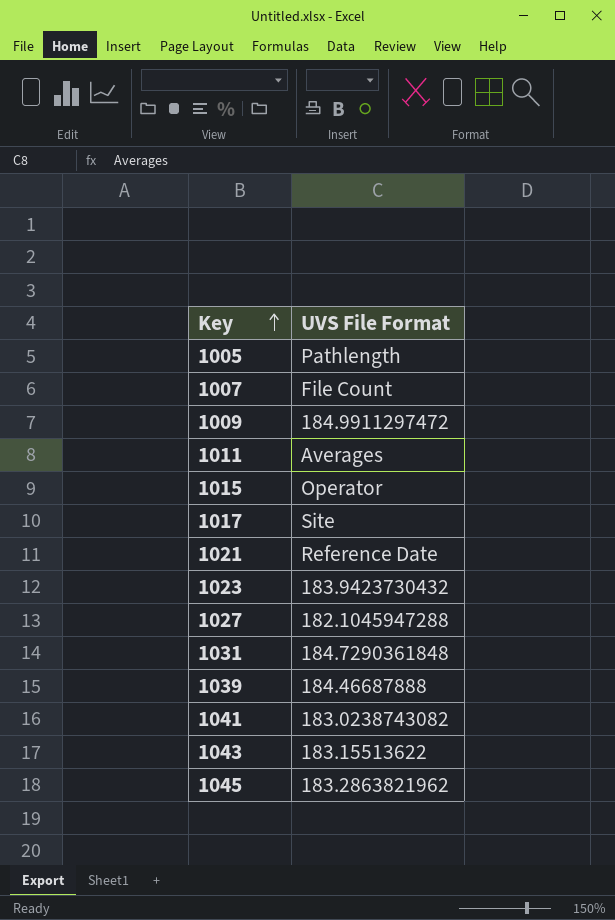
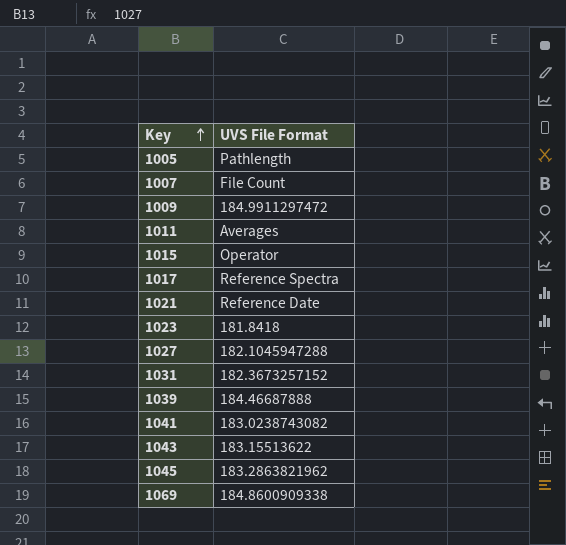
1017 | UVS File Format: Site -> Reference Spectra
1023 | UVS File Format: 183.9423730432 -> 181.8418
1031 | UVS File Format: 184.7290361848 -> 182.3673257152
row 1069: none -> 184.8600909338

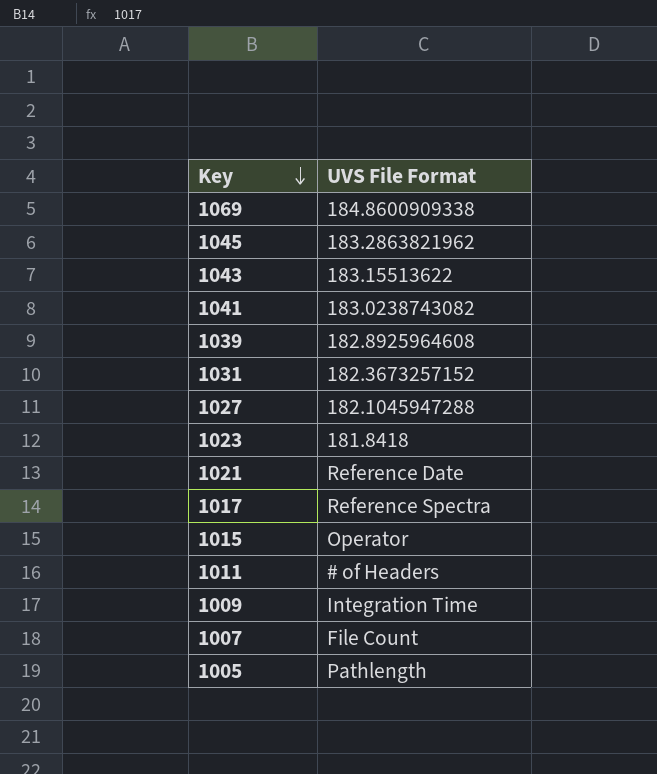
row order: Key ascending -> Key descending
1039 | UVS File Format: 184.46687888 -> 182.8925964608
1011 | UVS File Format: Averages -> # of Headers
1009 | UVS File Format: 184.9911297472 -> Integration Time

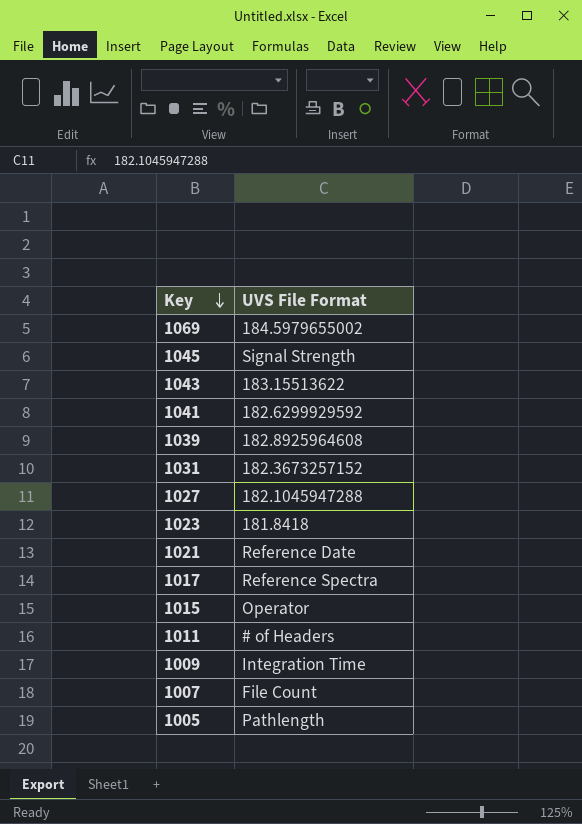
1069 | UVS File Format: 184.8600909338 -> 184.5979655002
1045 | UVS File Format: 183.2863821962 -> Signal Strength
1041 | UVS File Format: 183.0238743082 -> 182.6299929592

